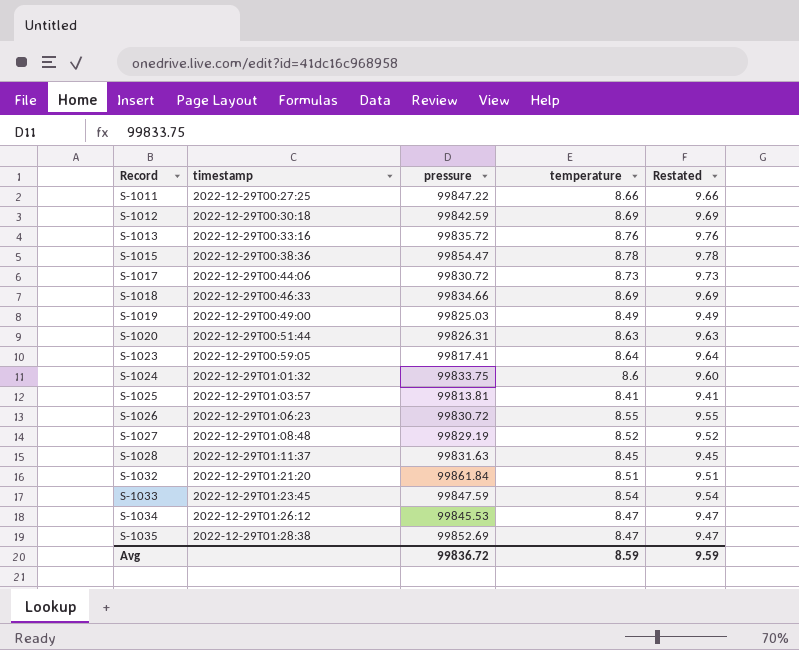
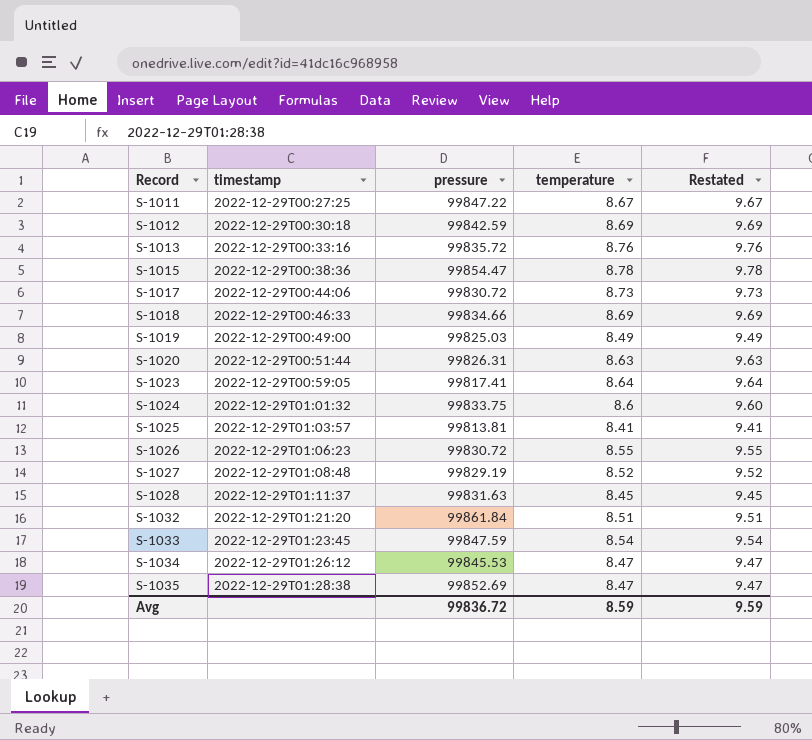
S-1011 | temperature: 8.66 -> 8.67
S-1011 | Restated: 9.66 -> 9.67

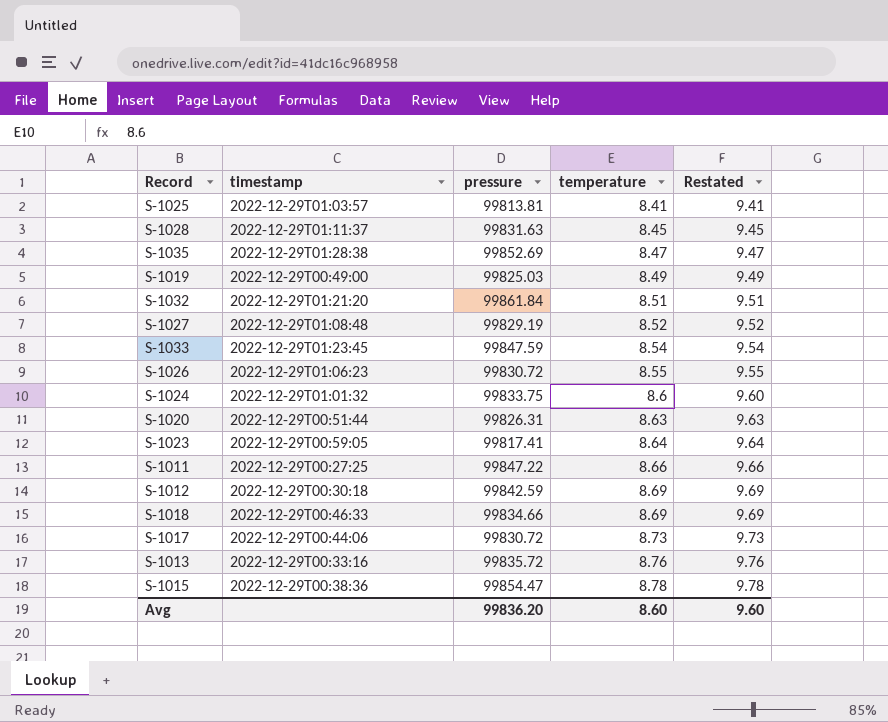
row order: Record ascending -> temperature ascending
row S-1034: 2022-12-29T01:26:12 | 99845.53 | 8.47 | 9.47 -> none
S-1011 | temperature: 8.67 -> 8.66
S-1011 | Restated: 9.67 -> 9.66
Avg | pressure: 99836.72 -> 99836.20
Avg | temperature: 8.59 -> 8.60
Avg | Restated: 9.59 -> 9.60

